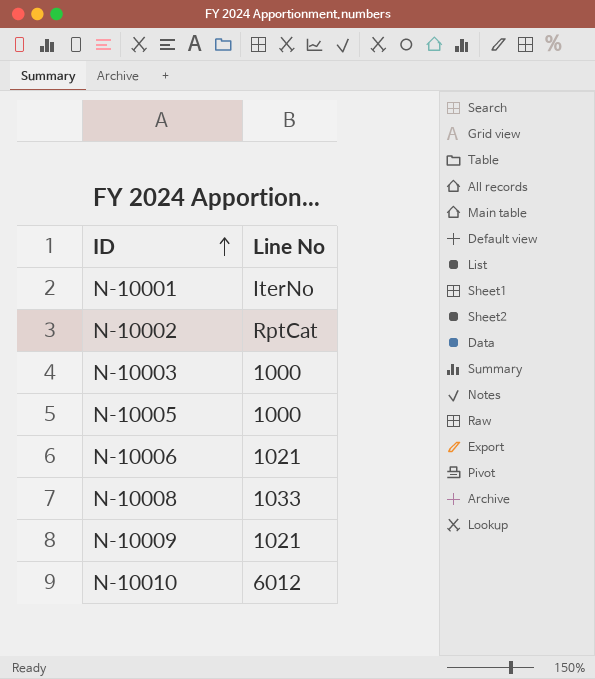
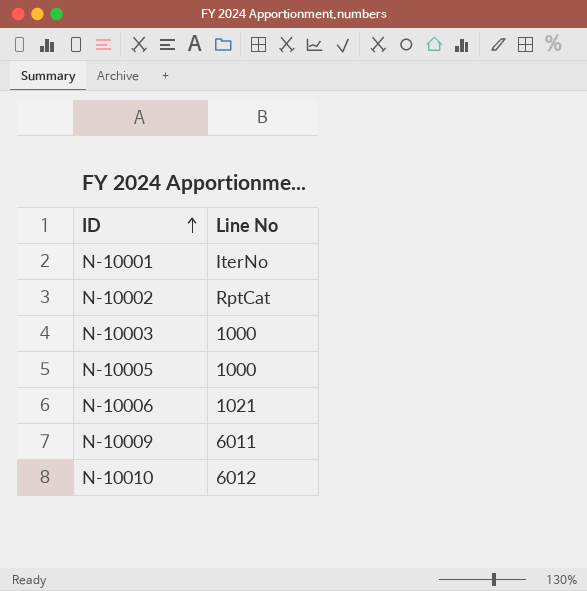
row N-10008: 1033 -> none
N-10009 | Line No: 1021 -> 6011

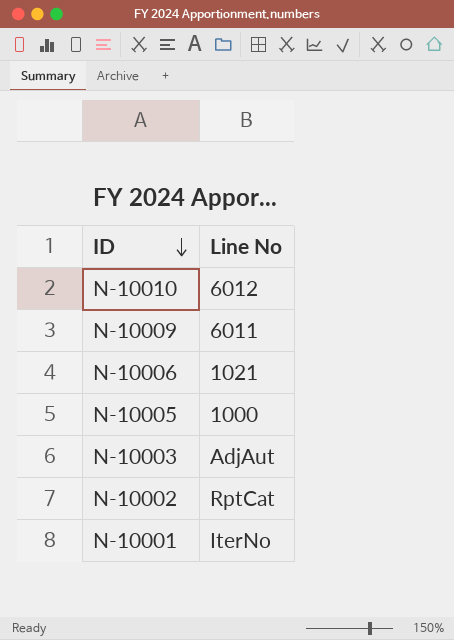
row order: ID ascending -> ID descending
N-10003 | Line No: 1000 -> AdjAut

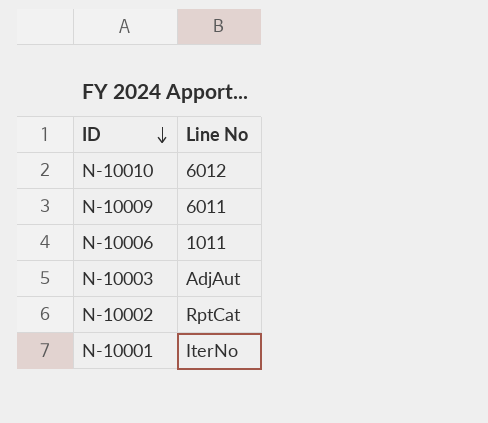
row N-10005: 1000 -> none
N-10006 | Line No: 1021 -> 1011

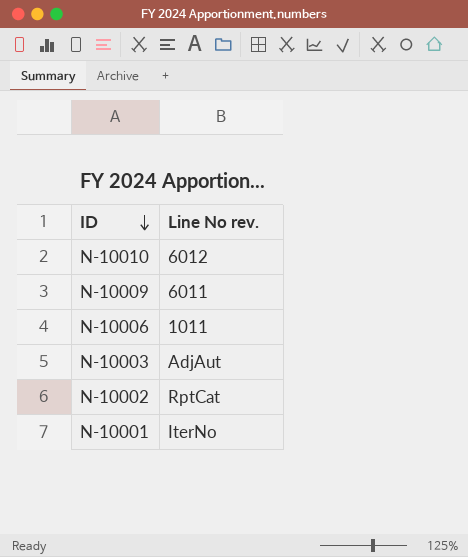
column name: Line No -> Line No rev.

